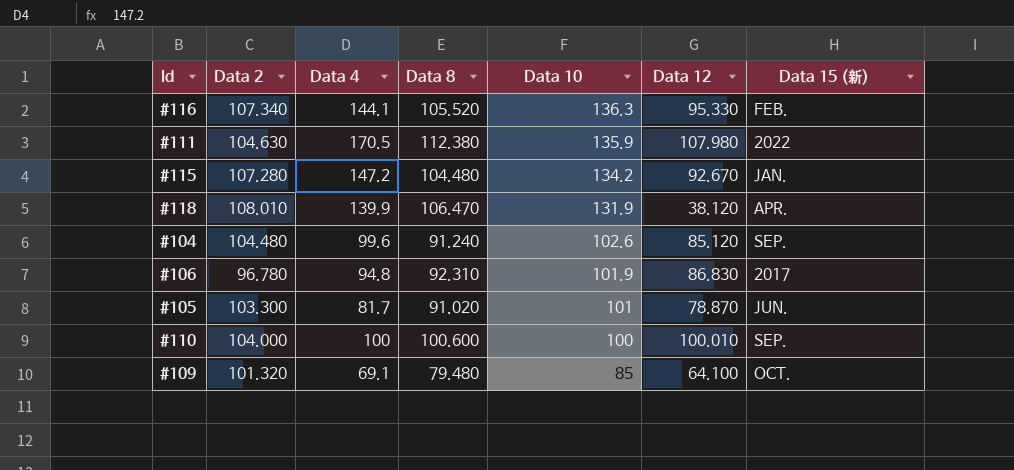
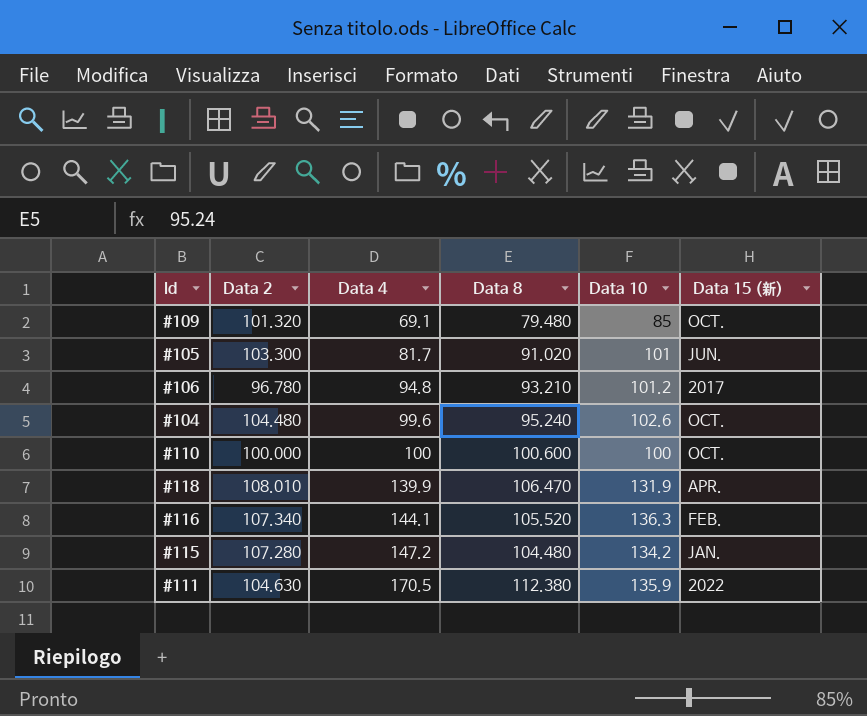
row order: Data 10 descending -> Data 4 ascending
column Data 12 | position: 6 -> none
#106 | Data 8: 92.310 -> 93.210
#106 | Data 10: 101.9 -> 101.2
#104 | Data 8: 91.240 -> 95.240
#104 | Data 15 (新): SEP. -> OCT.
#110 | Data 2: 104.000 -> 100.000
#110 | Data 15 (新): SEP. -> OCT.

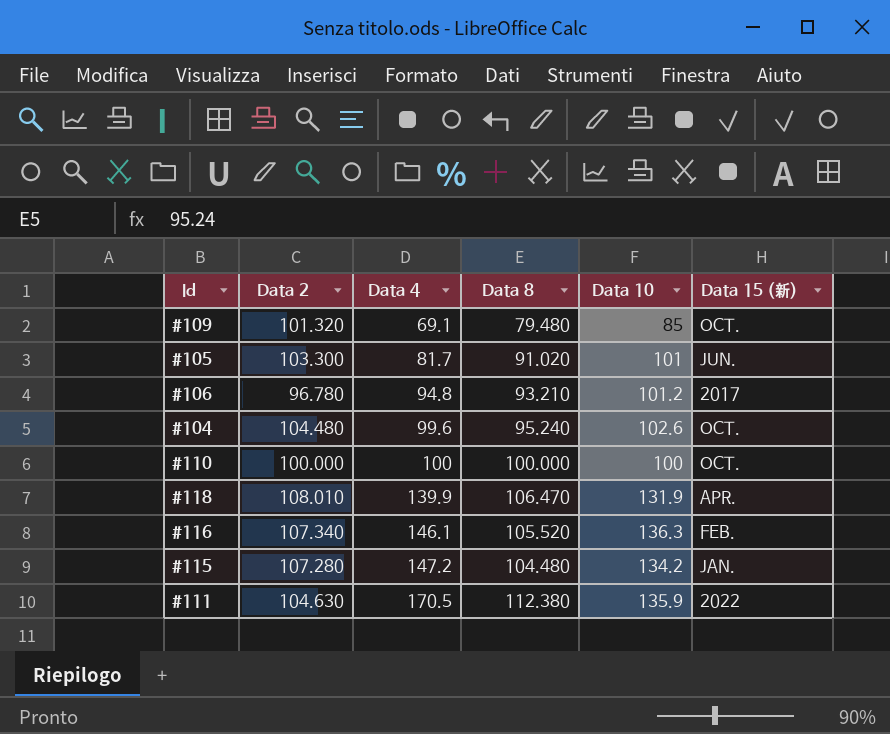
#110 | Data 8: 100.600 -> 100.000
#116 | Data 4: 144.1 -> 146.1

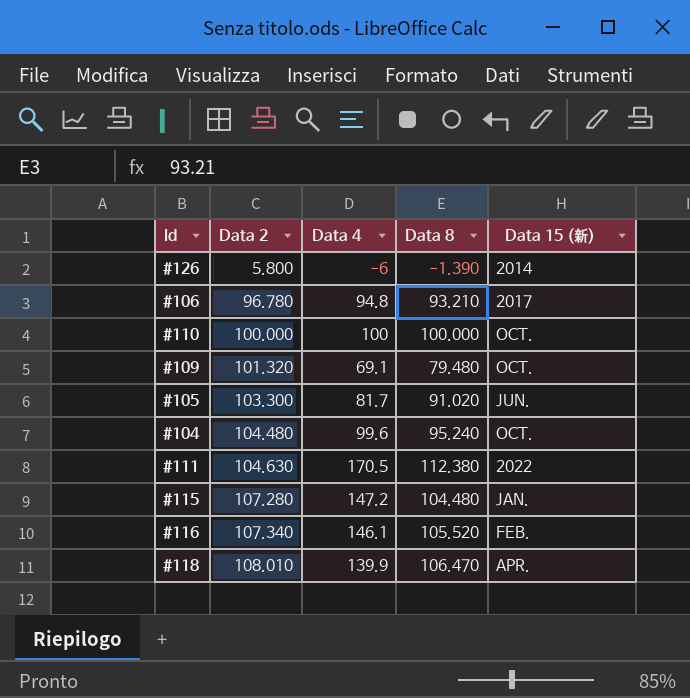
row order: Data 4 ascending -> Data 2 ascending
column Data 10 | position: 5 -> none
row #126: none -> 5.800 | -6 | -1.390 | 2014

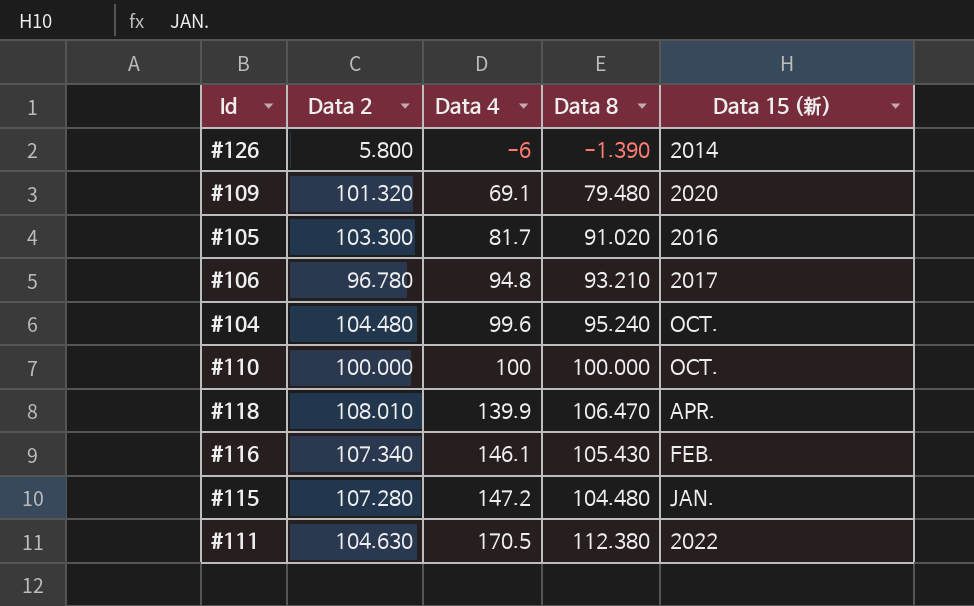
row order: Data 2 ascending -> Data 4 ascending
#109 | Data 15 (新): OCT. -> 2020
#105 | Data 15 (新): JUN. -> 2016
#116 | Data 8: 105.520 -> 105.430

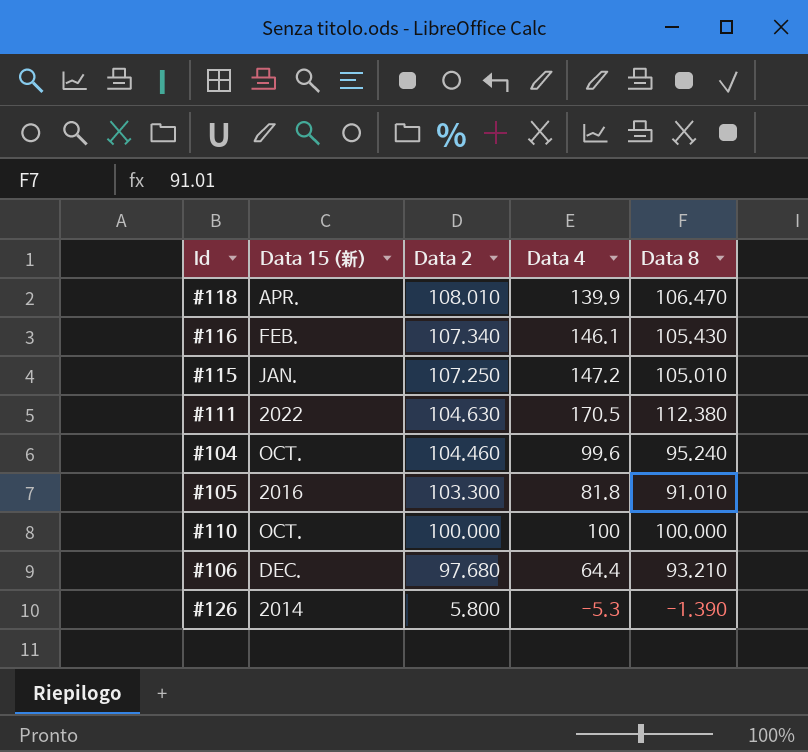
row order: Data 4 ascending -> Data 2 descending
column Data 15 (新) | position: 5 -> 2
row #109: 101.320 | 69.1 | 79.480 | 2020 -> none
#115 | Data 2: 107.280 -> 107.250
#115 | Data 8: 104.480 -> 105.010
#104 | Data 2: 104.480 -> 104.460
#105 | Data 4: 81.7 -> 81.8
#105 | Data 8: 91.020 -> 91.010
#106 | Data 15 (新): 2017 -> DEC.
#106 | Data 2: 96.780 -> 97.680
#106 | Data 4: 94.8 -> 64.4
#126 | Data 4: -6 -> -5.3

